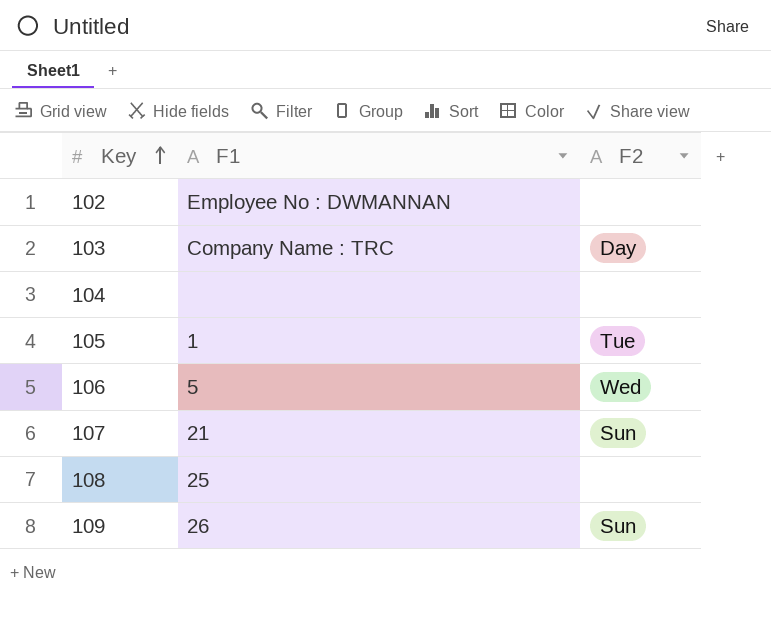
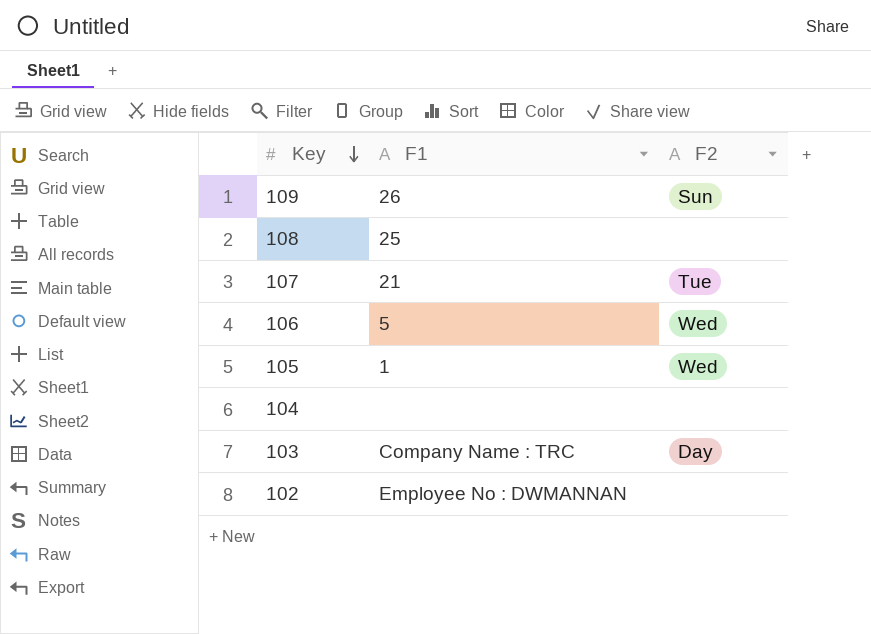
row order: Key ascending -> Key descending
107 | F2: Sun -> Tue
105 | F2: Tue -> Wed

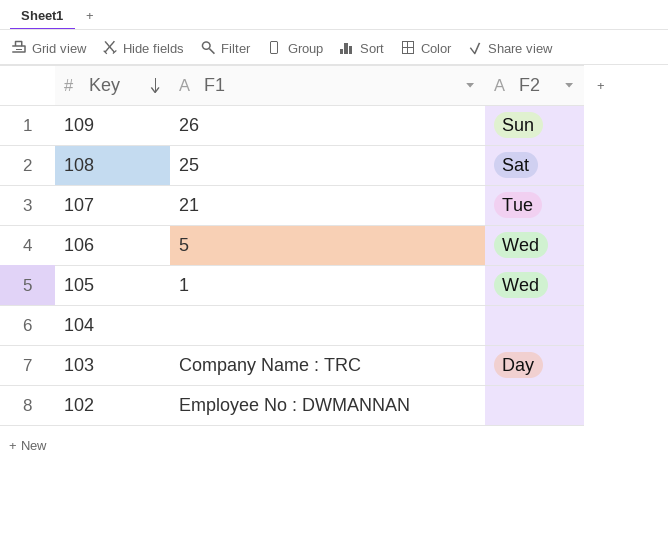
108 | F2: none -> Sat

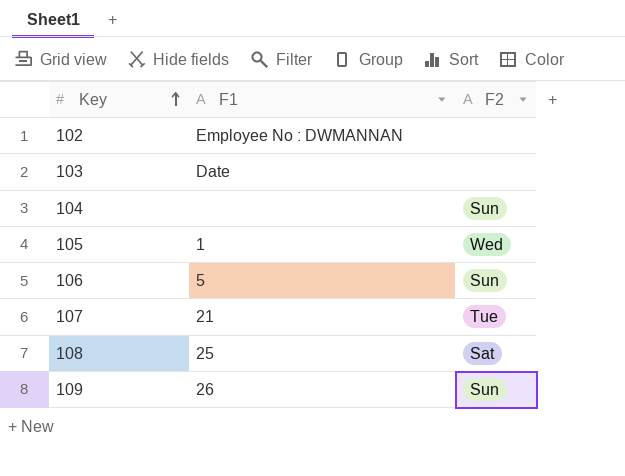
row order: Key descending -> Key ascending
103 | F1: Company Name : TRC -> Date
103 | F2: Day -> none
104 | F2: none -> Sun
106 | F2: Wed -> Sun

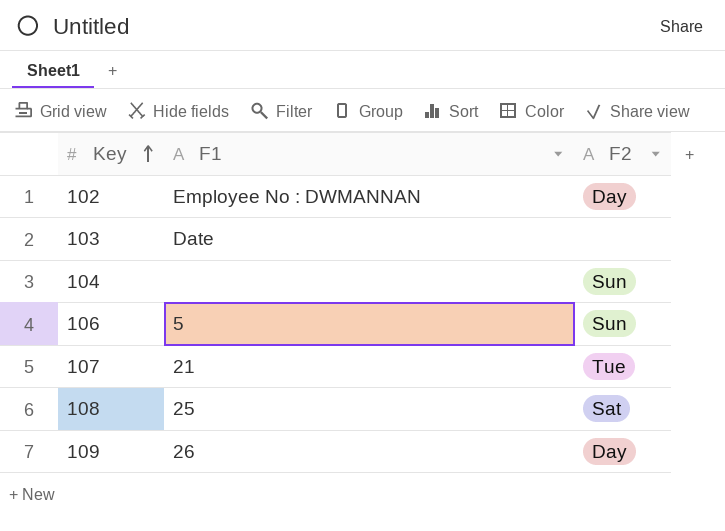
row 105: 1 | Wed -> none
102 | F2: none -> Day
109 | F2: Sun -> Day

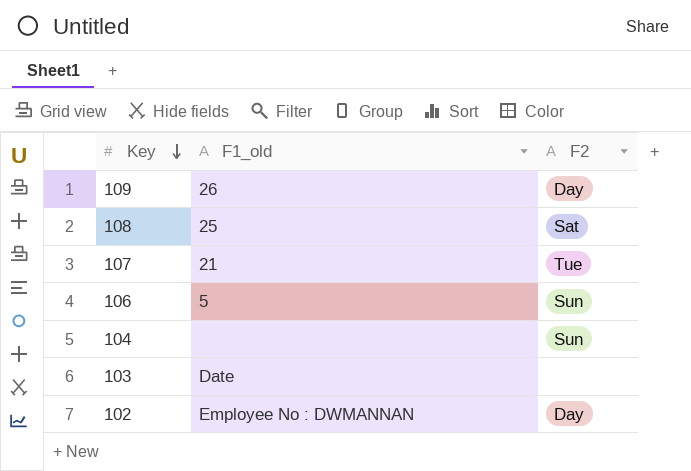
row order: Key ascending -> Key descending
column name: F1 -> F1_old

